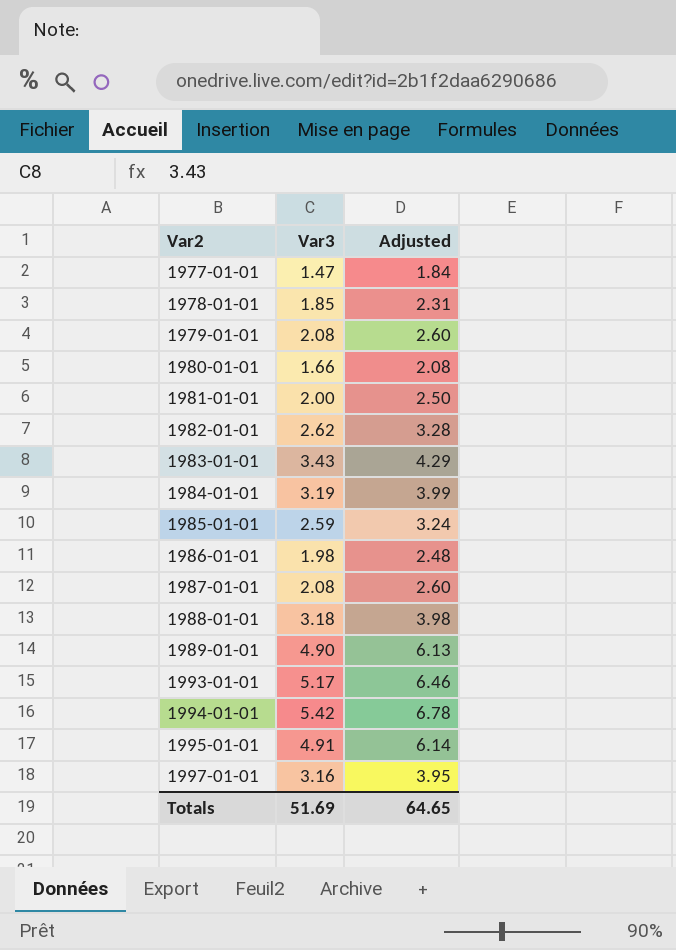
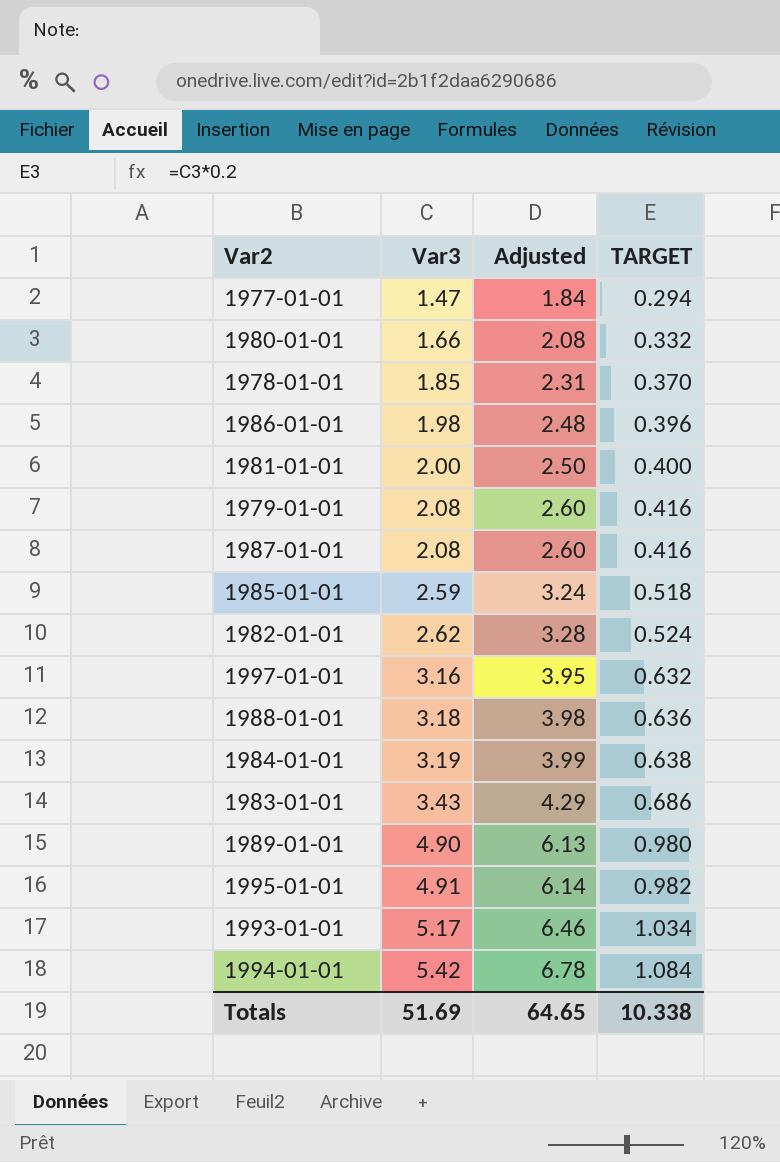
row order: Var2 ascending -> Var3 ascending
column TARGET | formula: none -> [Var3] * 0.2

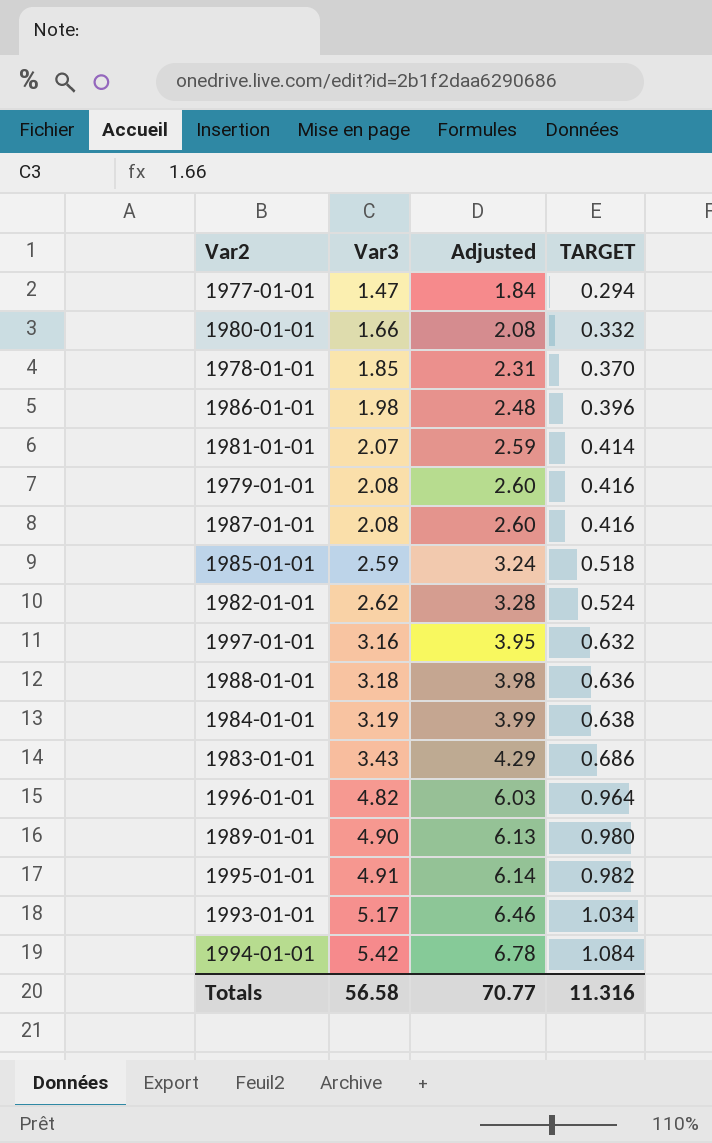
1981-01-01 | Var3: 2.00 -> 2.07
1981-01-01 | Adjusted: 2.50 -> 2.59
1981-01-01 | TARGET: 0.400 -> 0.414
row 1996-01-01: none -> 4.82 | 6.03 | 0.964
Totals | Var3: 51.69 -> 56.58
Totals | Adjusted: 64.65 -> 70.77
Totals | TARGET: 10.338 -> 11.316

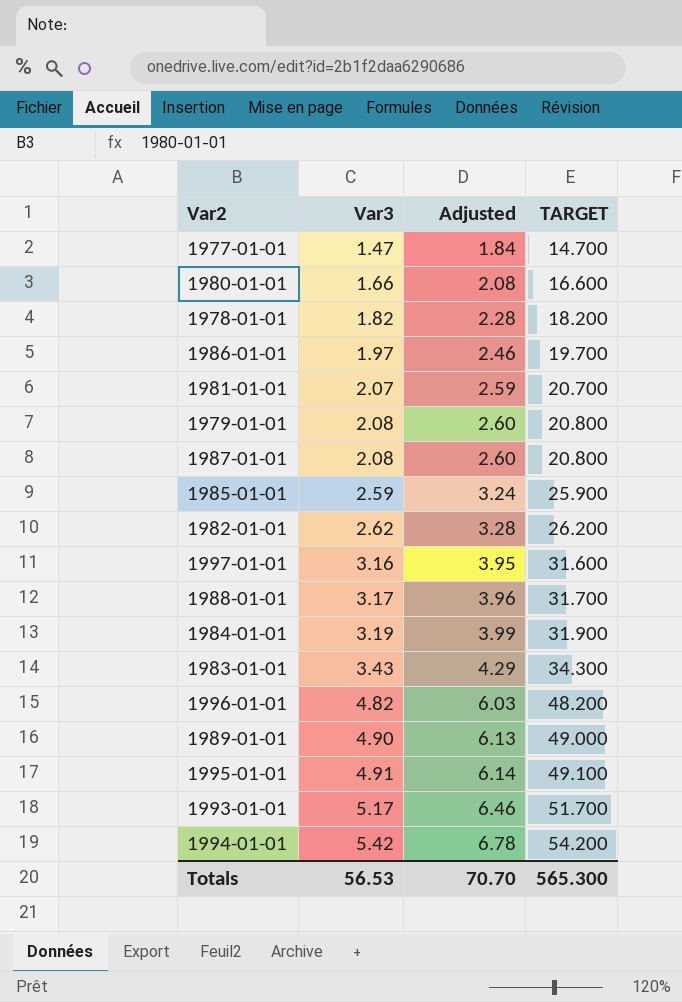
column TARGET | formula: [Var3] * 0.2 -> [Var3] * 10
1978-01-01 | Var3: 1.85 -> 1.82
1978-01-01 | Adjusted: 2.31 -> 2.28
1986-01-01 | Var3: 1.98 -> 1.97
1986-01-01 | Adjusted: 2.48 -> 2.46
1988-01-01 | Var3: 3.18 -> 3.17
1988-01-01 | Adjusted: 3.98 -> 3.96
Totals | Var3: 56.58 -> 56.53
Totals | Adjusted: 70.77 -> 70.70
Totals | TARGET: 11.316 -> 565.300

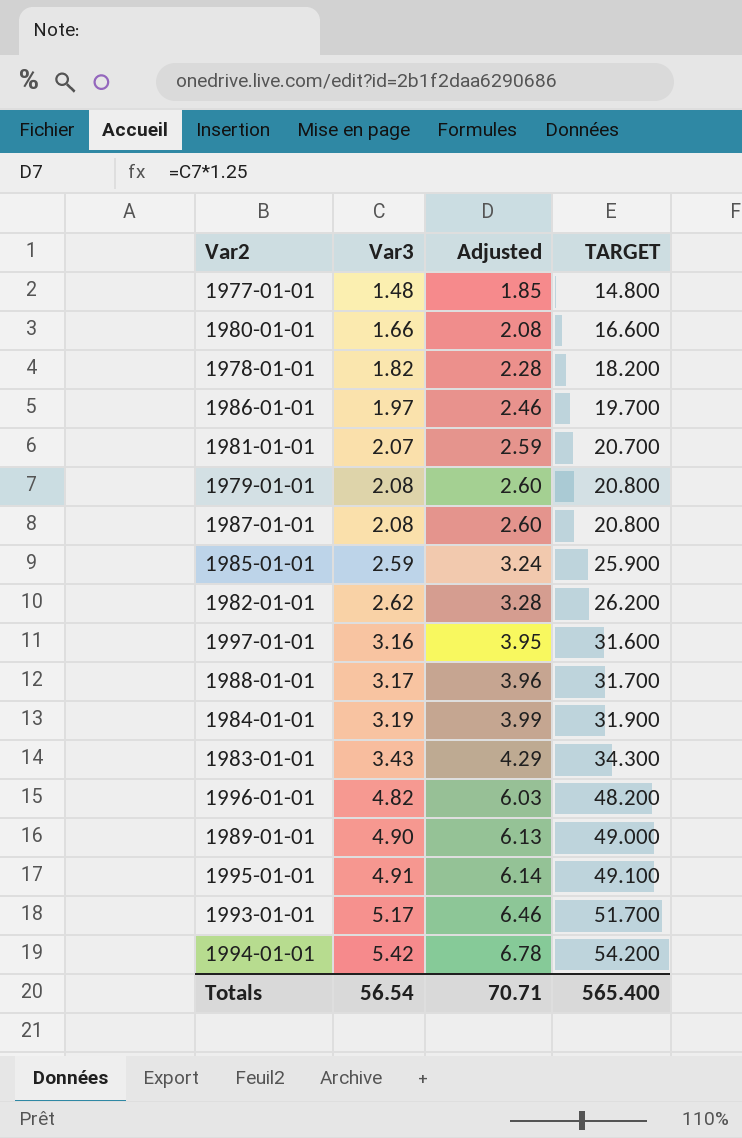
1977-01-01 | Var3: 1.47 -> 1.48
1977-01-01 | Adjusted: 1.84 -> 1.85
1977-01-01 | TARGET: 14.700 -> 14.800
Totals | Var3: 56.53 -> 56.54
Totals | Adjusted: 70.70 -> 70.71
Totals | TARGET: 565.300 -> 565.400

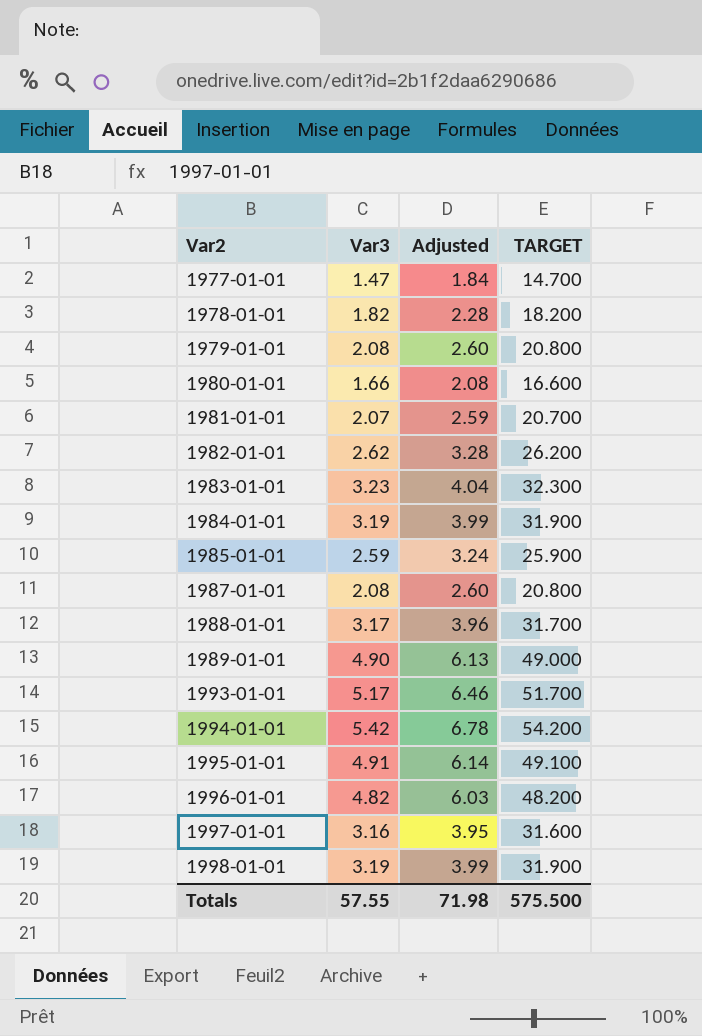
row order: Var3 ascending -> Var2 ascending
row 1986-01-01: 1.97 | 2.46 | 19.700 -> none
1977-01-01 | Var3: 1.48 -> 1.47
1977-01-01 | Adjusted: 1.85 -> 1.84
1977-01-01 | TARGET: 14.800 -> 14.700
1983-01-01 | Var3: 3.43 -> 3.23
1983-01-01 | Adjusted: 4.29 -> 4.04
1983-01-01 | TARGET: 34.300 -> 32.300
row 1998-01-01: none -> 3.19 | 3.99 | 31.900
Totals | Var3: 56.54 -> 57.55
Totals | Adjusted: 70.71 -> 71.98
Totals | TARGET: 565.400 -> 575.500

